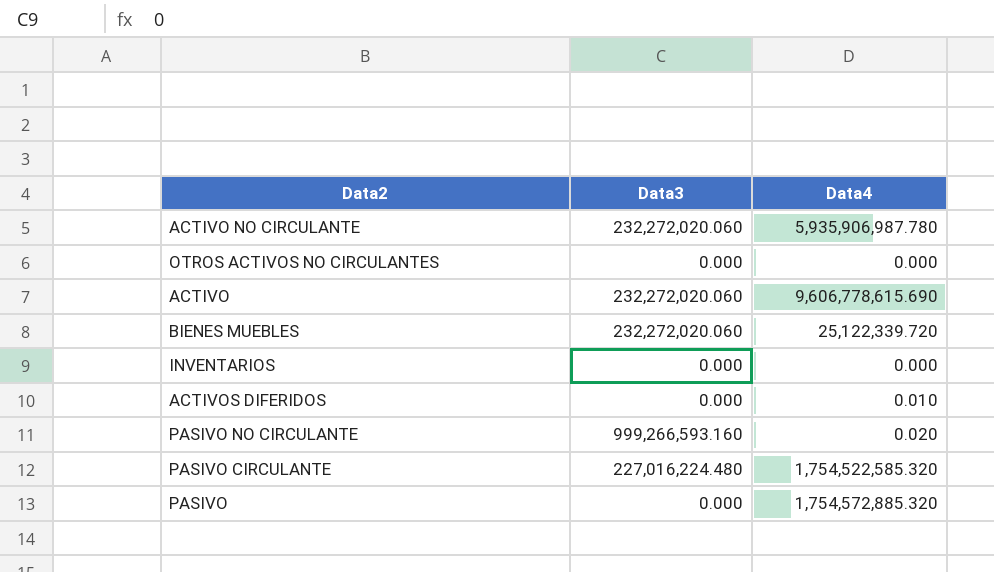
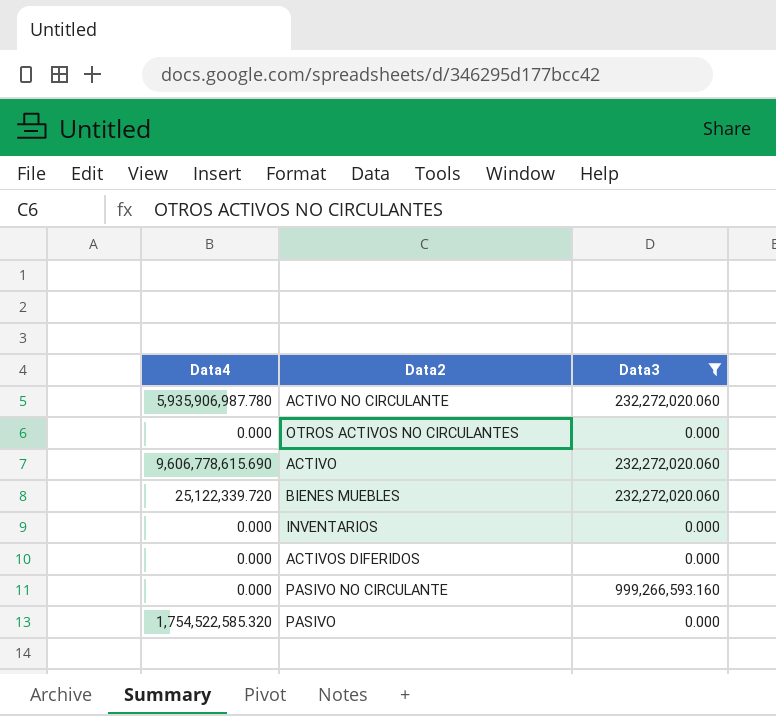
filter: none -> Data3 != 227,016,224.480
column Data4 | position: 3 -> 1
ACTIVOS DIFERIDOS | Data4: 0.010 -> 0.000
PASIVO NO CIRCULANTE | Data4: 0.020 -> 0.000
PASIVO | Data4: 1,754,572,885.320 -> 1,754,522,585.320

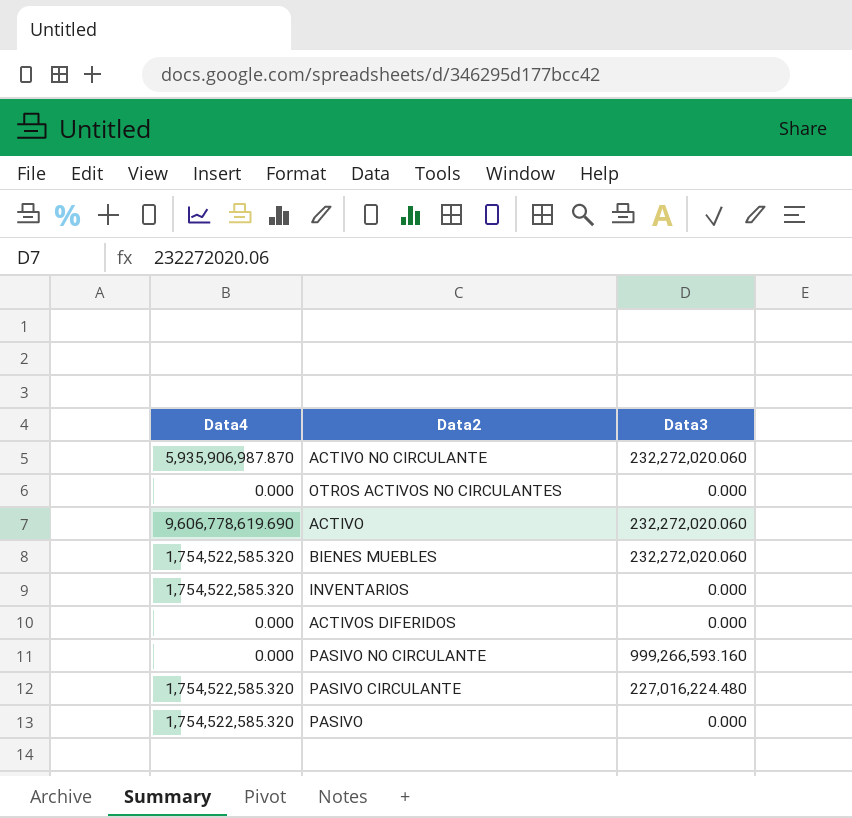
filter: Data3 != 227,016,224.480 -> none
ACTIVO NO CIRCULANTE | Data4: 5,935,906,987.780 -> 5,935,906,987.870
ACTIVO | Data4: 9,606,778,615.690 -> 9,606,778,619.690
BIENES MUEBLES | Data4: 25,122,339.720 -> 1,754,522,585.320
INVENTARIOS | Data4: 0.000 -> 1,754,522,585.320

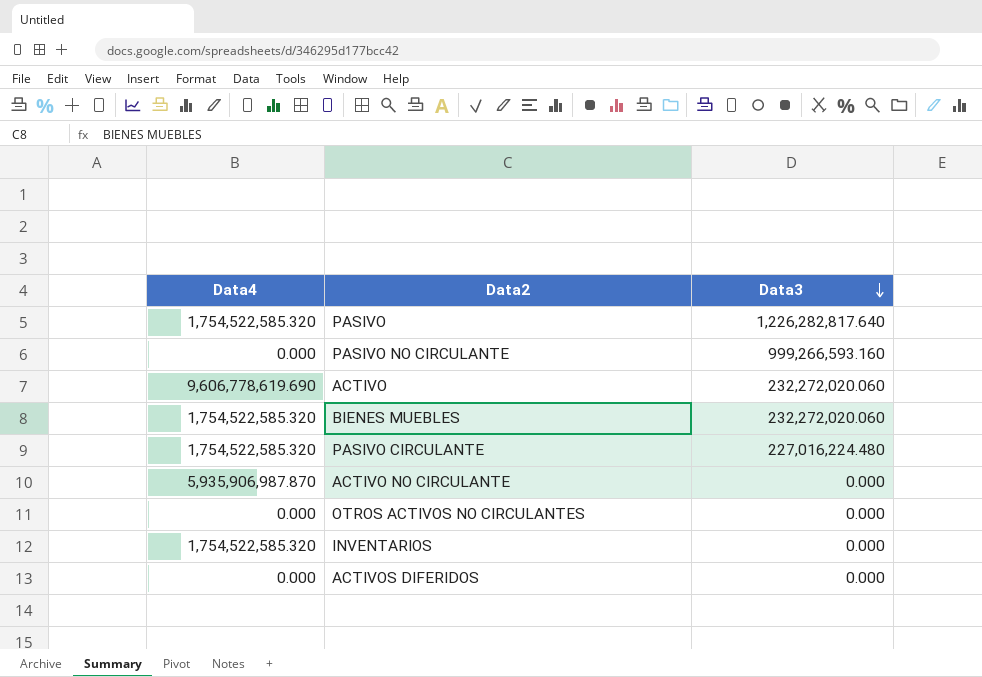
row order: none -> Data3 descending
PASIVO | Data3: 0.000 -> 1,226,282,817.640
ACTIVO NO CIRCULANTE | Data3: 232,272,020.060 -> 0.000

